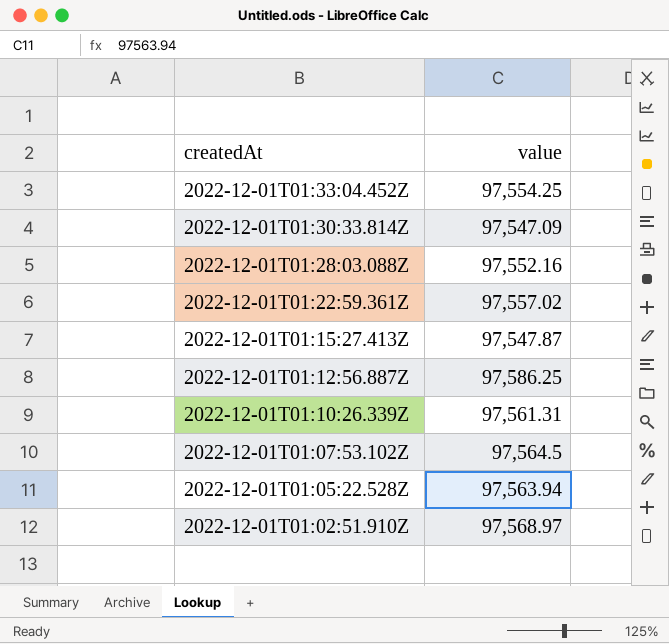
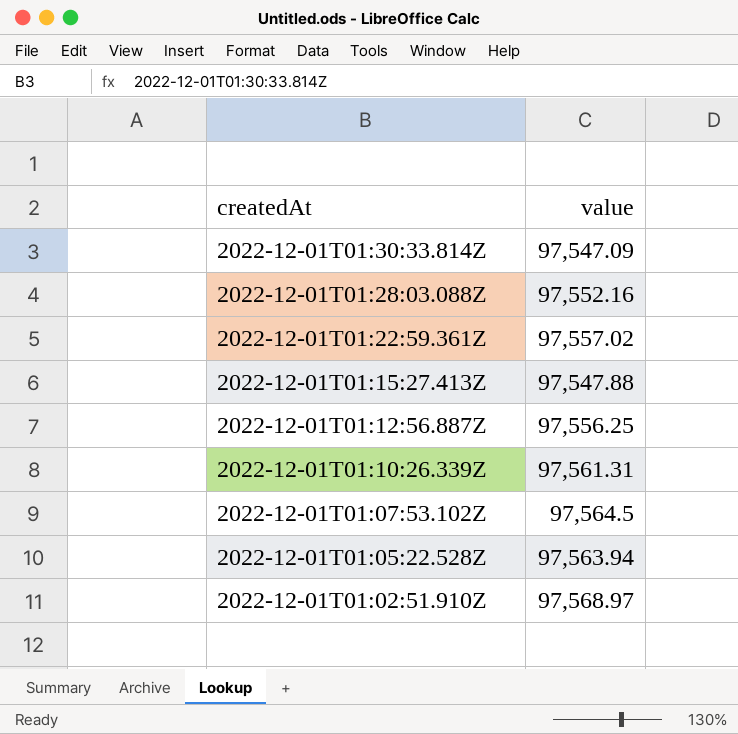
row 2022-12-01T01:33:04.452Z: 97,554.25 -> none
2022-12-01T01:15:27.413Z | value: 97,547.87 -> 97,547.88
2022-12-01T01:12:56.887Z | value: 97,586.25 -> 97,556.25

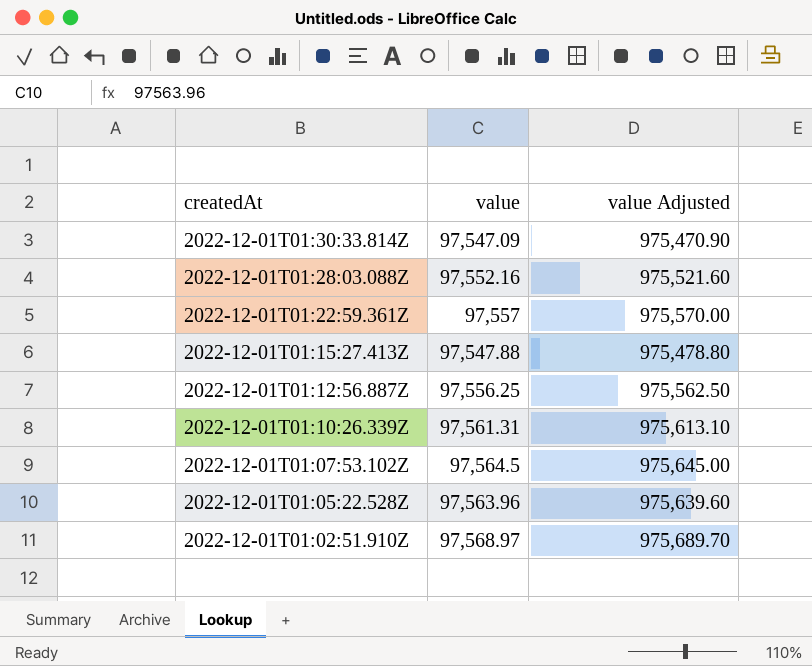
column value Adjusted | formula: none -> [value] * 10
2022-12-01T01:22:59.361Z | value: 97,557.02 -> 97,557
2022-12-01T01:05:22.528Z | value: 97,563.94 -> 97,563.96

